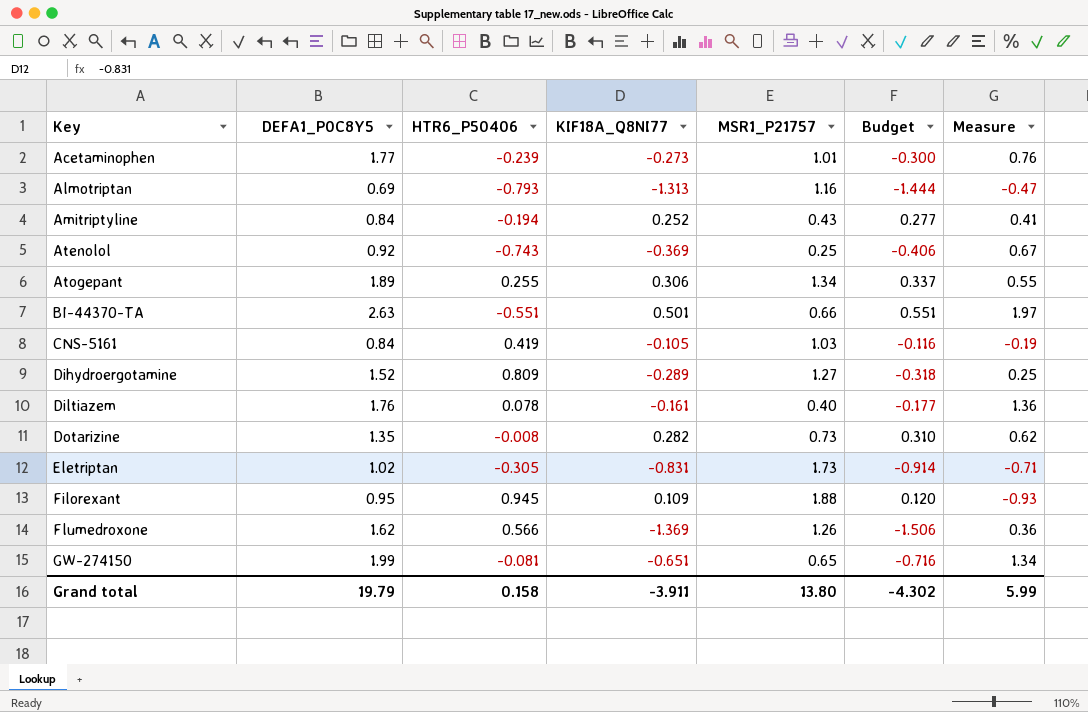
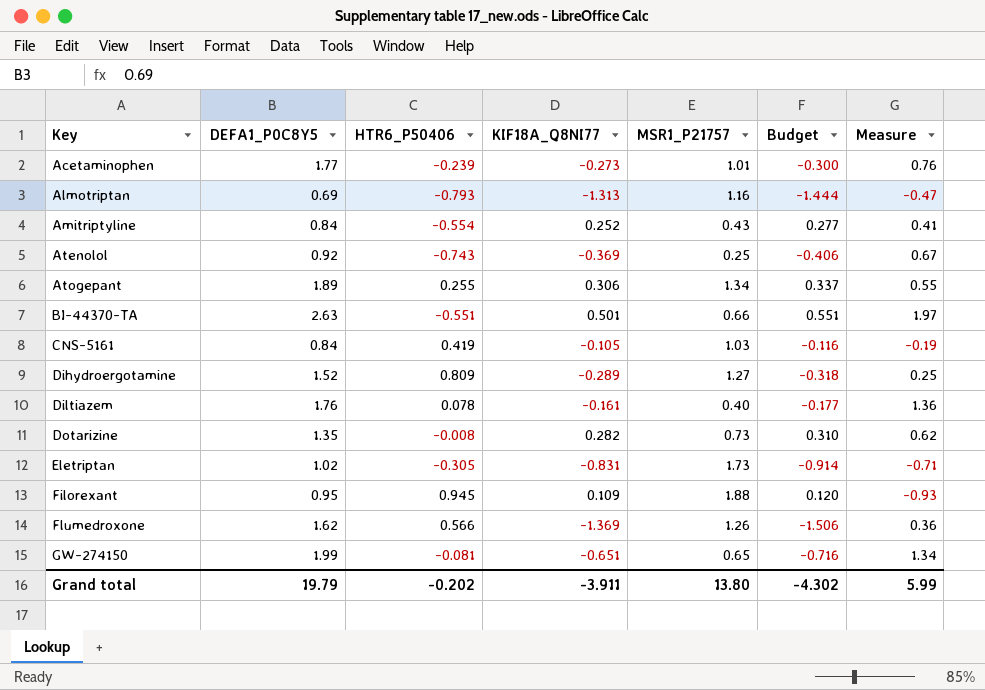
Amitriptyline | HTR6_P50406: -0.194 -> -0.554
Grand total | HTR6_P50406: 0.158 -> -0.202

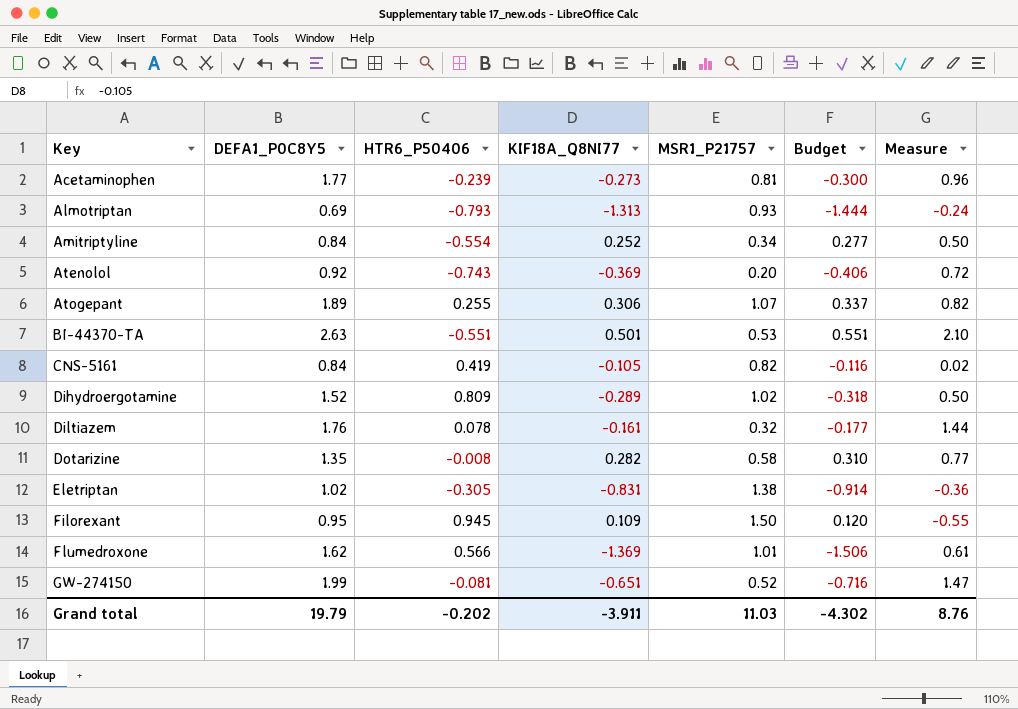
Acetaminophen | MSR1_P21757: 1.01 -> 0.81
Acetaminophen | Measure: 0.76 -> 0.96
Almotriptan | MSR1_P21757: 1.16 -> 0.93
Almotriptan | Measure: -0.47 -> -0.24
Amitriptyline | MSR1_P21757: 0.43 -> 0.34
Amitriptyline | Measure: 0.41 -> 0.50
Atenolol | MSR1_P21757: 0.25 -> 0.20
Atenolol | Measure: 0.67 -> 0.72
Atogepant | MSR1_P21757: 1.34 -> 1.07
Atogepant | Measure: 0.55 -> 0.82
BI-44370-TA | MSR1_P21757: 0.66 -> 0.53
BI-44370-TA | Measure: 1.97 -> 2.10
CNS-5161 | MSR1_P21757: 1.03 -> 0.82
CNS-5161 | Measure: -0.19 -> 0.02
Dihydroergotamine | MSR1_P21757: 1.27 -> 1.02
Dihydroergotamine | Measure: 0.25 -> 0.50
Diltiazem | MSR1_P21757: 0.40 -> 0.32
Diltiazem | Measure: 1.36 -> 1.44
Dotarizine | MSR1_P21757: 0.73 -> 0.58
Dotarizine | Measure: 0.62 -> 0.77
Eletriptan | MSR1_P21757: 1.73 -> 1.38
Eletriptan | Measure: -0.71 -> -0.36
Filorexant | MSR1_P21757: 1.88 -> 1.50
Filorexant | Measure: -0.93 -> -0.55
Flumedroxone | MSR1_P21757: 1.26 -> 1.01
Flumedroxone | Measure: 0.36 -> 0.61
GW-274150 | MSR1_P21757: 0.65 -> 0.52
GW-274150 | Measure: 1.34 -> 1.47
Grand total | MSR1_P21757: 13.80 -> 11.03
Grand total | Measure: 5.99 -> 8.76

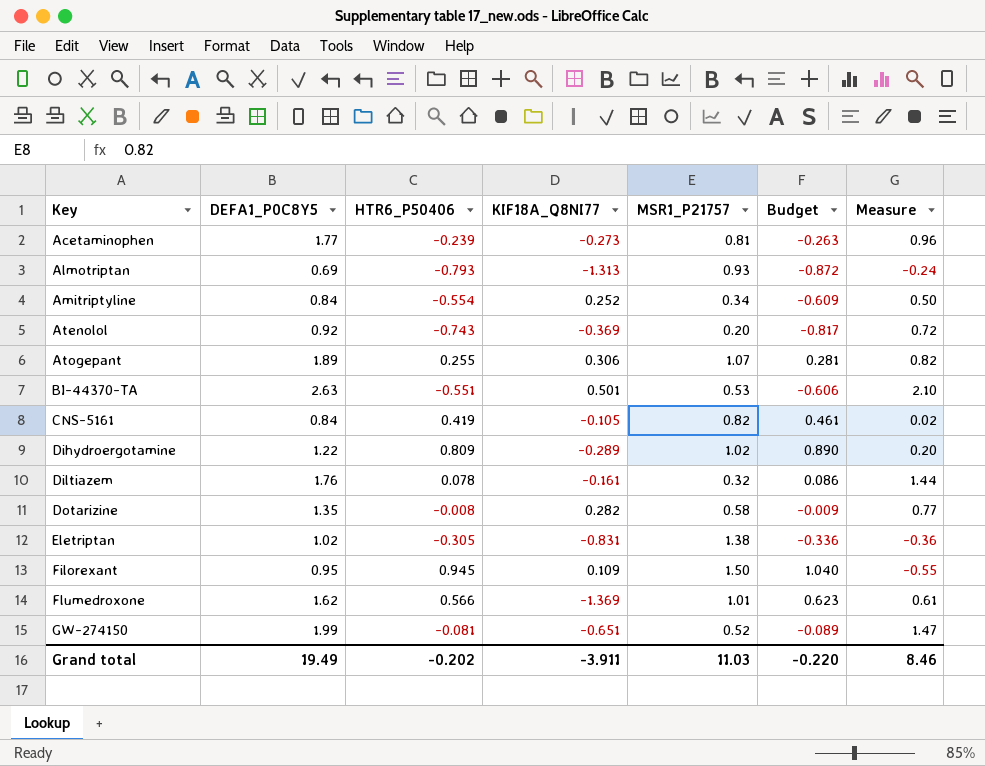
column Budget | formula: [KIF18A_Q8NI77] * 1.1 -> [HTR6_P50406] * 1.1
Dihydroergotamine | DEFA1_P0C8Y5: 1.52 -> 1.22
Dihydroergotamine | Measure: 0.50 -> 0.20
Grand total | DEFA1_P0C8Y5: 19.79 -> 19.49
Grand total | Budget: -4.302 -> -0.220
Grand total | Measure: 8.76 -> 8.46

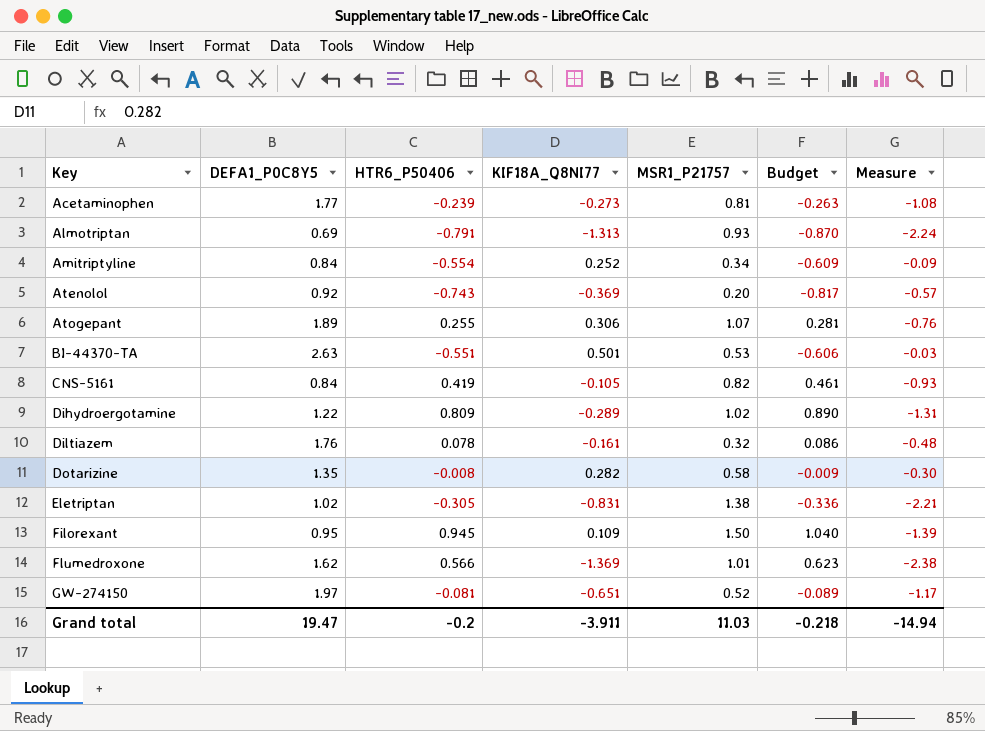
column Measure | formula: [DEFA1_P0C8Y5] - [MSR1_P21757] -> [KIF18A_Q8NI77] - [MSR1_P21757]
Almotriptan | HTR6_P50406: -0.793 -> -0.791
Almotriptan | Budget: -0.872 -> -0.870
GW-274150 | DEFA1_P0C8Y5: 1.99 -> 1.97
Grand total | DEFA1_P0C8Y5: 19.49 -> 19.47
Grand total | HTR6_P50406: -0.202 -> -0.2
Grand total | Budget: -0.220 -> -0.218
Grand total | Measure: 8.46 -> -14.94

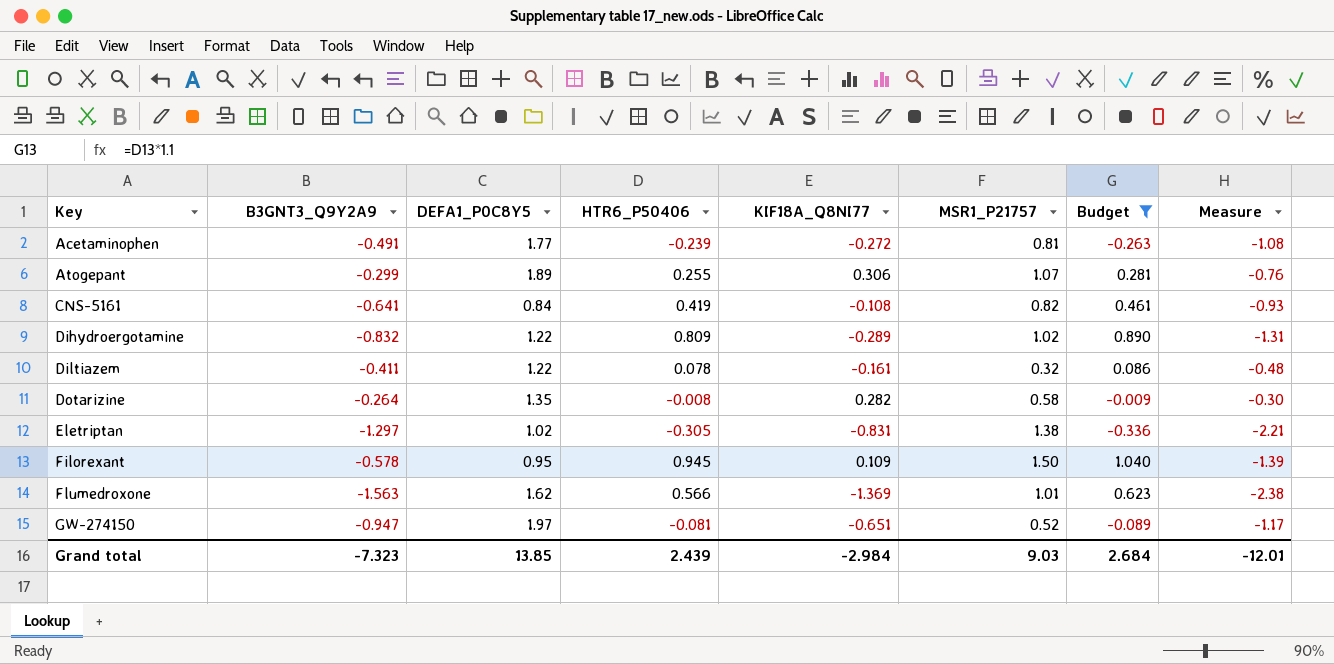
filter: none -> Budget >= -0.336
column B3GNT3_Q9Y2A9 | position: none -> 2
Acetaminophen | KIF18A_Q8NI77: -0.273 -> -0.272
CNS-5161 | KIF18A_Q8NI77: -0.105 -> -0.108
Diltiazem | DEFA1_P0C8Y5: 1.76 -> 1.22
Grand total | DEFA1_P0C8Y5: 19.47 -> 13.85
Grand total | HTR6_P50406: -0.2 -> 2.439
Grand total | KIF18A_Q8NI77: -3.911 -> -2.984
Grand total | MSR1_P21757: 11.03 -> 9.03
Grand total | Budget: -0.218 -> 2.684
Grand total | Measure: -14.94 -> -12.01

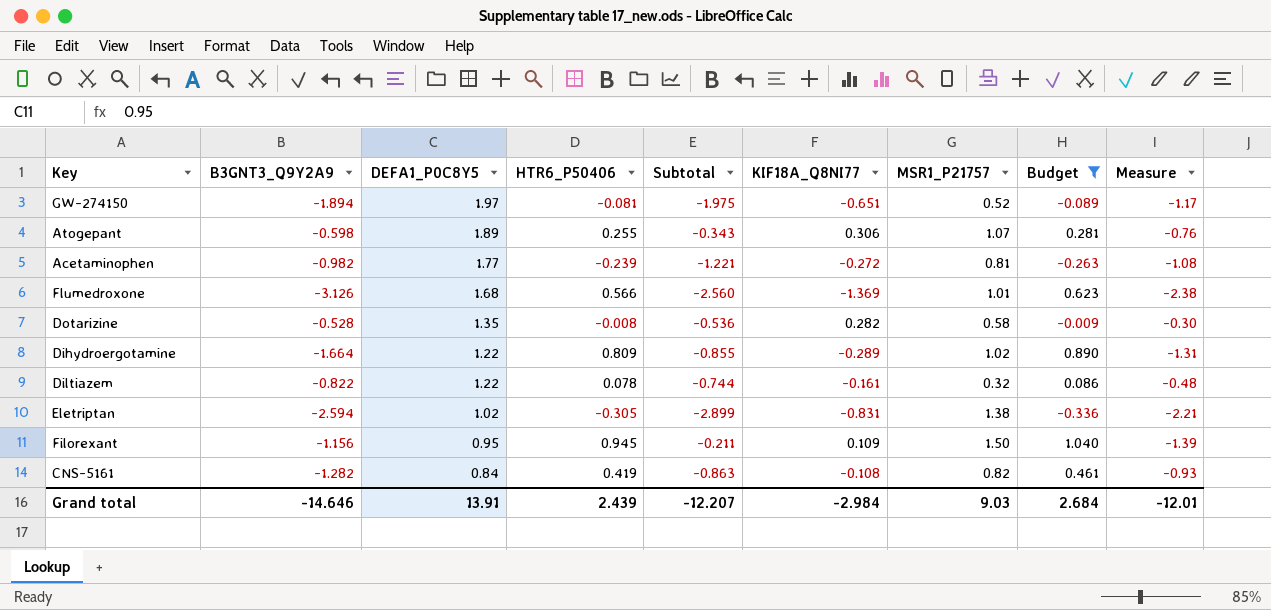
row order: Key ascending -> DEFA1_P0C8Y5 descending
column Subtotal | formula: none -> [B3GNT3_Q9Y2A9] + [HTR6_P50406]
GW-274150 | B3GNT3_Q9Y2A9: -0.947 -> -1.894
Atogepant | B3GNT3_Q9Y2A9: -0.299 -> -0.598
Acetaminophen | B3GNT3_Q9Y2A9: -0.491 -> -0.982
Flumedroxone | B3GNT3_Q9Y2A9: -1.563 -> -3.126
Flumedroxone | DEFA1_P0C8Y5: 1.62 -> 1.68
Dotarizine | B3GNT3_Q9Y2A9: -0.264 -> -0.528
Dihydroergotamine | B3GNT3_Q9Y2A9: -0.832 -> -1.664
Diltiazem | B3GNT3_Q9Y2A9: -0.411 -> -0.822
Eletriptan | B3GNT3_Q9Y2A9: -1.297 -> -2.594
Filorexant | B3GNT3_Q9Y2A9: -0.578 -> -1.156
CNS-5161 | B3GNT3_Q9Y2A9: -0.641 -> -1.282
Grand total | B3GNT3_Q9Y2A9: -7.323 -> -14.646
Grand total | DEFA1_P0C8Y5: 13.85 -> 13.91

